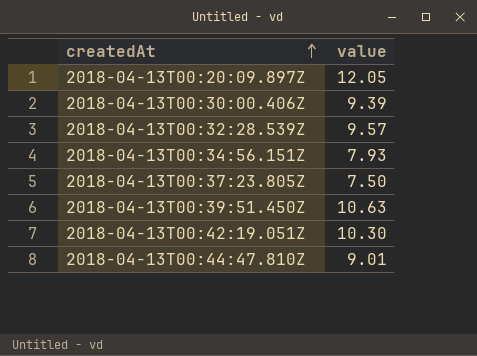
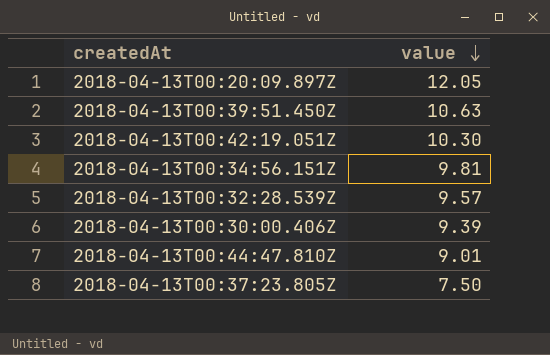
row order: createdAt ascending -> value descending
2018-04-13T00:34:56.151Z | value: 7.93 -> 9.81

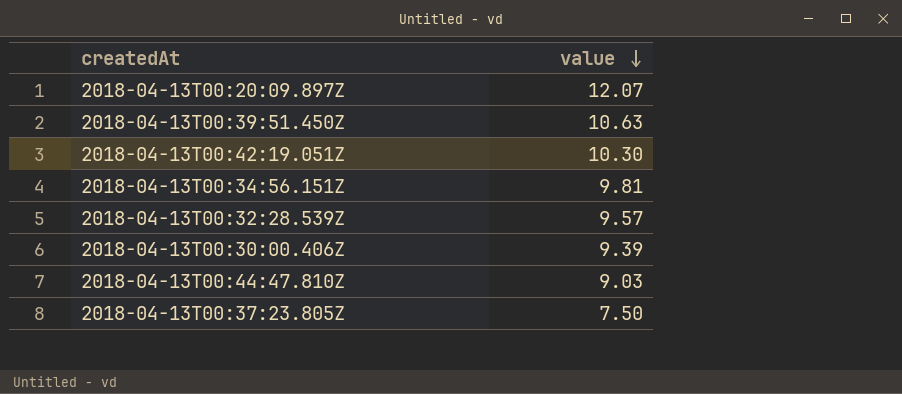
2018-04-13T00:20:09.897Z | value: 12.05 -> 12.07
2018-04-13T00:44:47.810Z | value: 9.01 -> 9.03

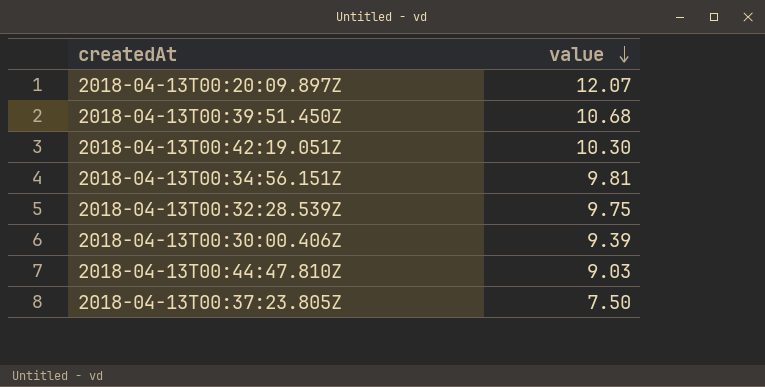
2018-04-13T00:39:51.450Z | value: 10.63 -> 10.68
2018-04-13T00:32:28.539Z | value: 9.57 -> 9.75

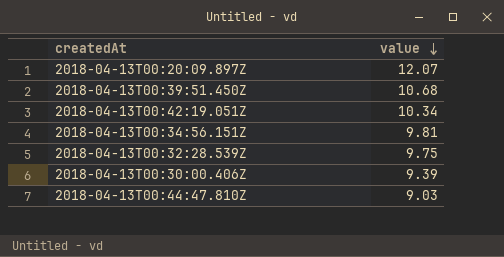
row 2018-04-13T00:37:23.805Z: 7.50 -> none
2018-04-13T00:42:19.051Z | value: 10.30 -> 10.34

